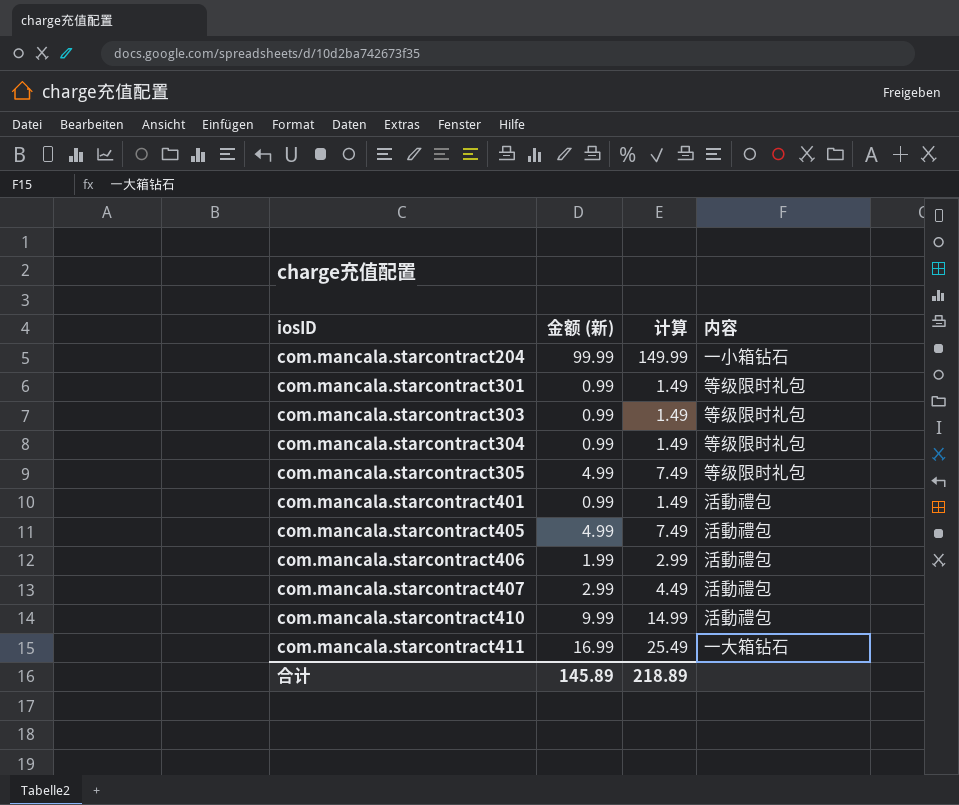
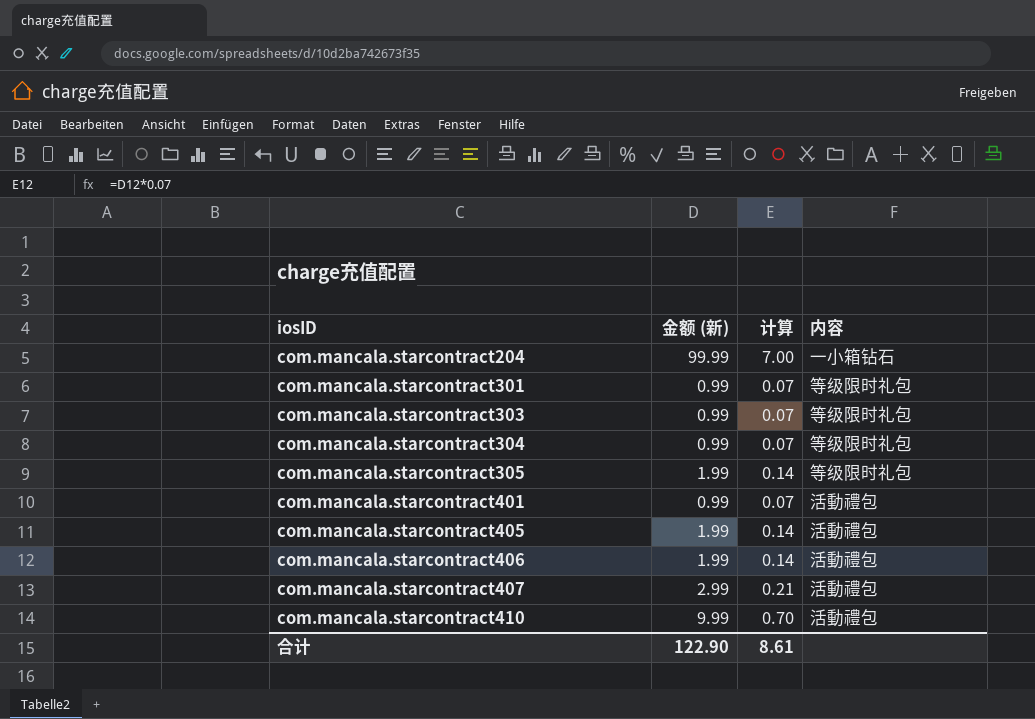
column 计算 | formula: [金额 (新)] * 1.5 -> [金额 (新)] * 0.07
row com.mancala.starcontract411: 16.99 | 25.49 | 一大箱钻石 -> none
com.mancala.starcontract305 | 金额 (新): 4.99 -> 1.99
com.mancala.starcontract405 | 金额 (新): 4.99 -> 1.99
合计 | 金额 (新): 145.89 -> 122.90
合计 | 计算: 218.89 -> 8.61

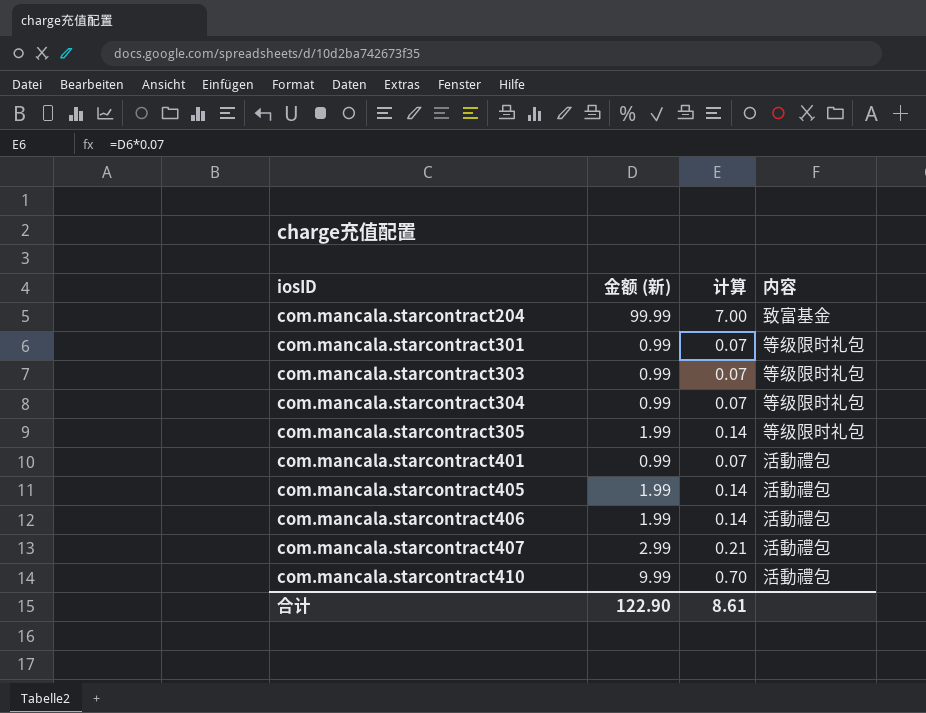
com.mancala.starcontract204 | 内容: 一小箱钻石 -> 致富基金

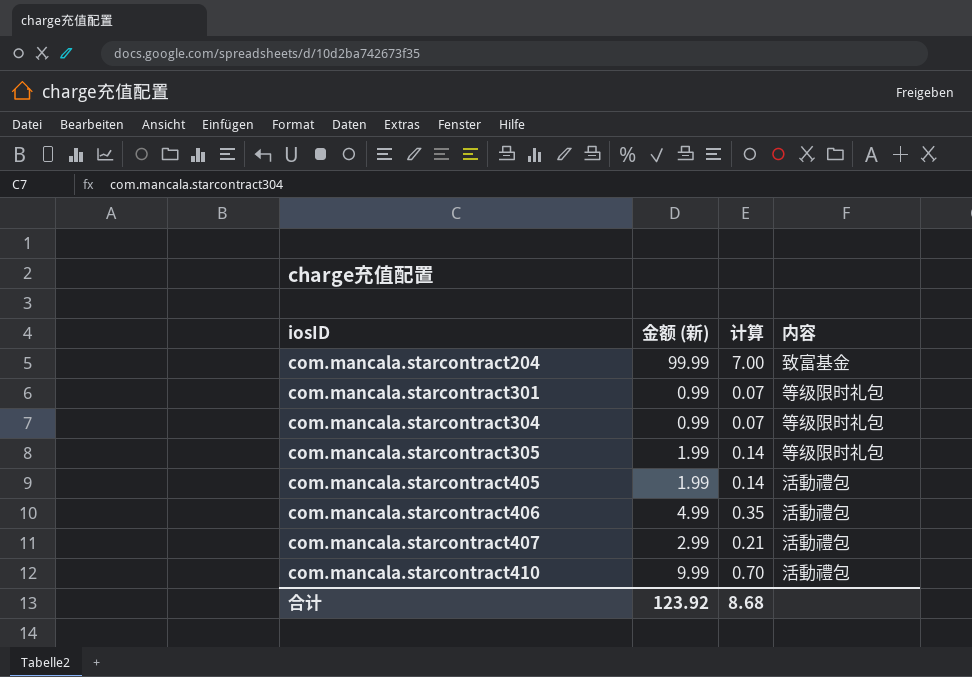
row com.mancala.starcontract303: 0.99 | 0.07 | 等级限时礼包 -> none
row com.mancala.starcontract401: 0.99 | 0.07 | 活動禮包 -> none
com.mancala.starcontract406 | 金额 (新): 1.99 -> 4.99
com.mancala.starcontract406 | 计算: 0.14 -> 0.35
合计 | 金额 (新): 122.90 -> 123.92
合计 | 计算: 8.61 -> 8.68

